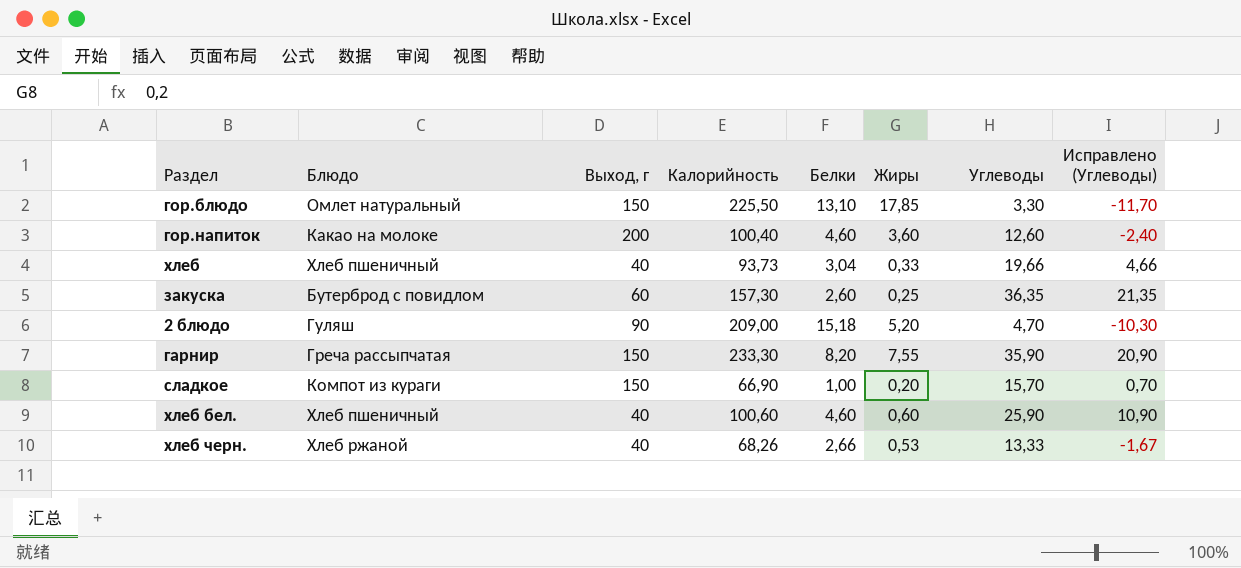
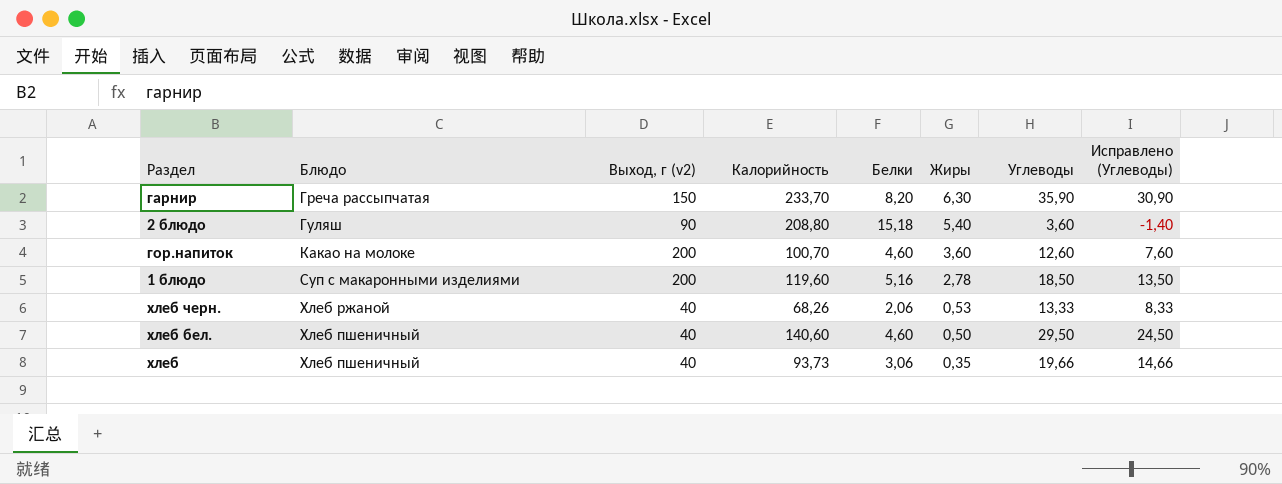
row order: none -> Жиры descending
column name: Выход, г -> Выход, г (v2)
column Исправлено (Углеводы) | formula: [Углеводы] - 15 -> [Углеводы] - 5
row гор.блюдо: Омлет натуральный | 150 | 225,50 | 13,10 | 17,85 | 3,30 | -11,70 -> none
row закуска: Бутерброд с повидлом | 60 | 157,30 | 2,60 | 0,25 | 36,35 | 21,35 -> none
row сладкое: Компот из кураги | 150 | 66,90 | 1,00 | 0,20 | 15,70 | 0,70 -> none
гарнир | Калорийность: 233,30 -> 233,70
гарнир | Жиры: 7,55 -> 6,30
2 блюдо | Калорийность: 209,00 -> 208,80
2 блюдо | Жиры: 5,20 -> 5,40
2 блюдо | Углеводы: 4,70 -> 3,60
гор.напиток | Калорийность: 100,40 -> 100,70
row 1 блюдо: none -> Суп с макаронными изделиями | 200 | 119,60 | 5,16 | 2,78 | 18,50 | 13,50
хлеб черн. | Белки: 2,66 -> 2,06
хлеб бел. | Калорийность: 100,60 -> 140,60
хлеб бел. | Жиры: 0,60 -> 0,50
хлеб бел. | Углеводы: 25,90 -> 29,50
хлеб | Белки: 3,04 -> 3,06
хлеб | Жиры: 0,33 -> 0,35

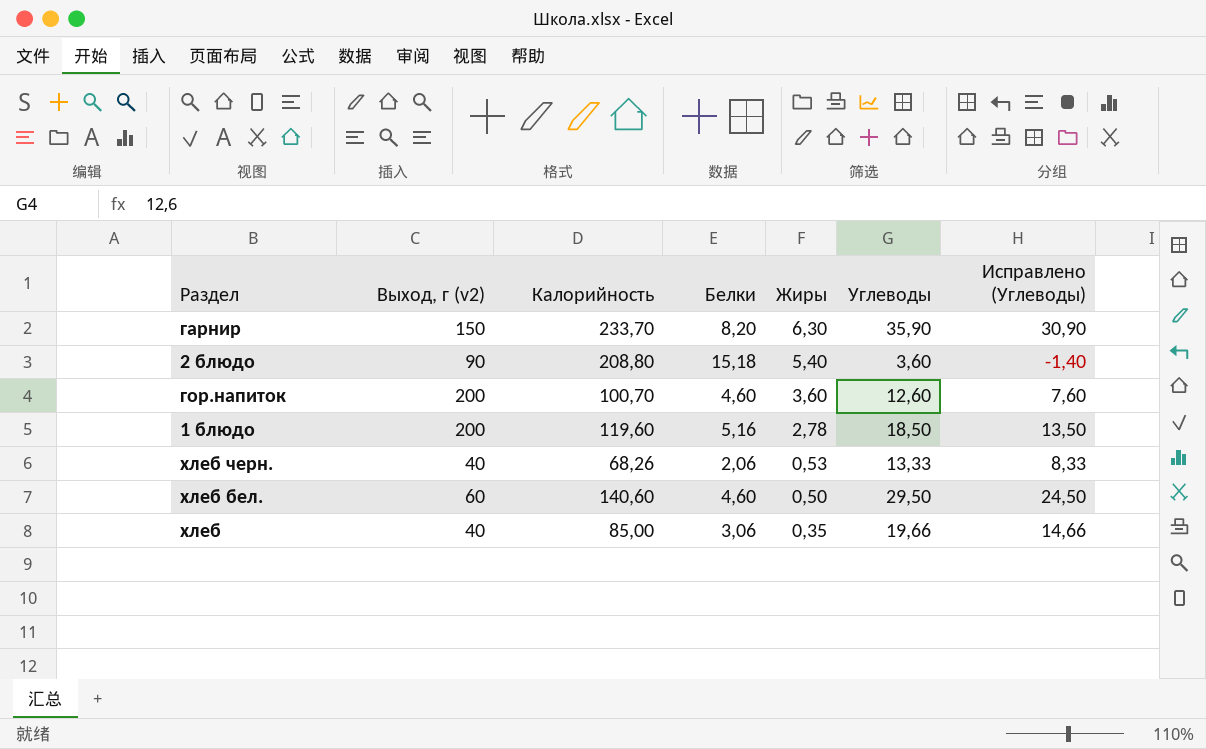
column Блюдо | position: 2 -> none
хлеб бел. | Выход, г (v2): 40 -> 60
хлеб | Калорийность: 93,73 -> 85,00

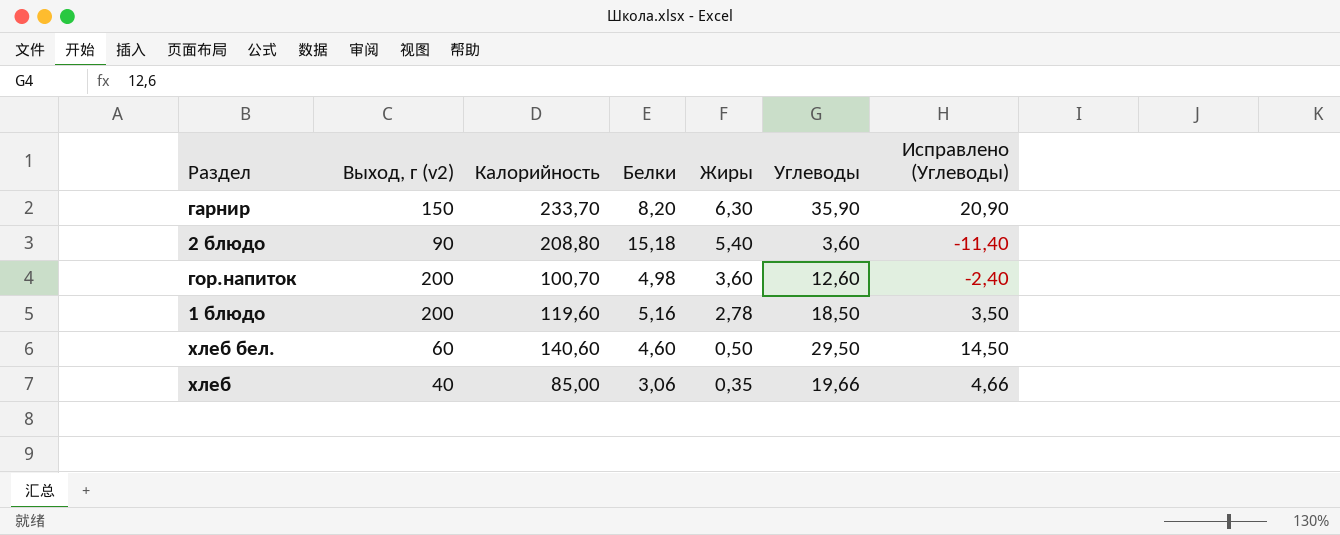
column Исправлено (Углеводы) | formula: [Углеводы] - 5 -> [Углеводы] - 15
row хлеб черн.: 40 | 68,26 | 2,06 | 0,53 | 13,33 | 8,33 -> none
гор.напиток | Белки: 4,60 -> 4,98

